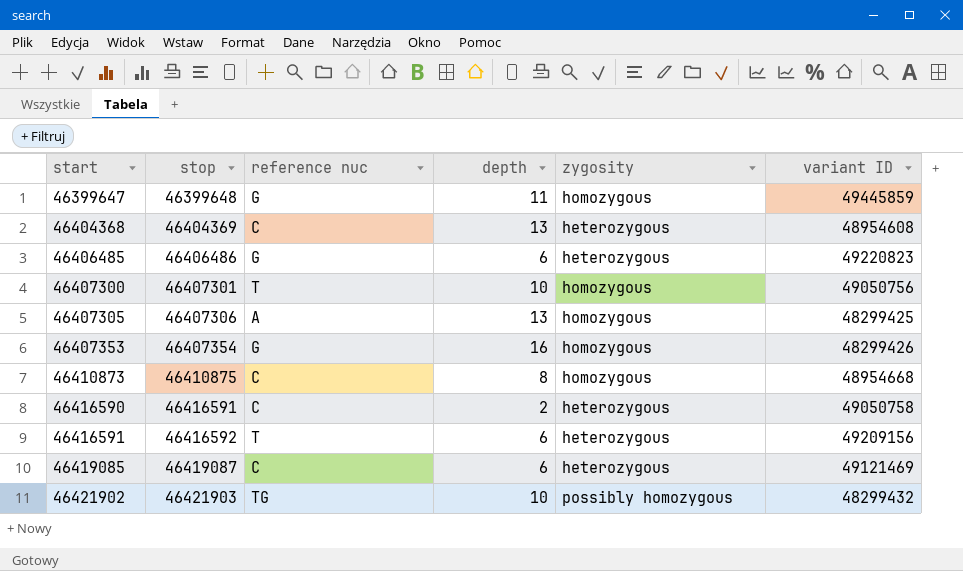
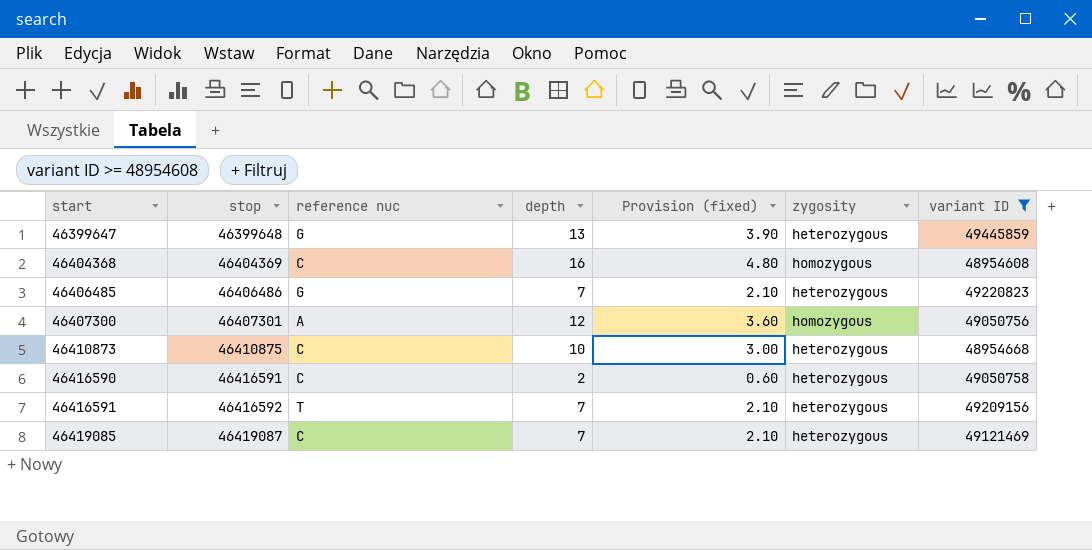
filter: none -> variant ID >= 48954608
column Provision (fixed) | formula: none -> [depth] * 0.3
46399647 | depth: 11 -> 13
46399647 | zygosity: homozygous -> heterozygous
46404368 | depth: 13 -> 16
46404368 | zygosity: heterozygous -> homozygous
46406485 | depth: 6 -> 7
46407300 | reference nuc: T -> A
46407300 | depth: 10 -> 12
46410873 | depth: 8 -> 10
46410873 | zygosity: homozygous -> heterozygous
46416591 | depth: 6 -> 7
46419085 | depth: 6 -> 7

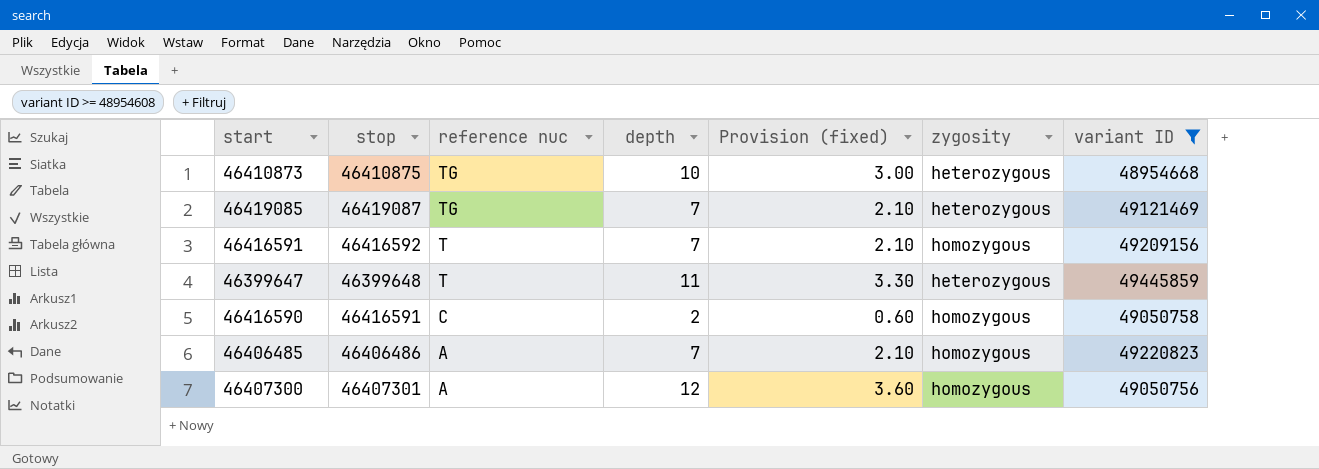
row order: start ascending -> reference nuc descending
row 46404368: 46404369 | C | 16 | 4.80 | homozygous | 48954608 -> none
46410873 | reference nuc: C -> TG
46419085 | reference nuc: C -> TG
46416591 | zygosity: heterozygous -> homozygous
46399647 | reference nuc: G -> T
46399647 | depth: 13 -> 11
46399647 | Provision (fixed): 3.90 -> 3.30
46416590 | zygosity: heterozygous -> homozygous
46406485 | reference nuc: G -> A
46406485 | zygosity: heterozygous -> homozygous

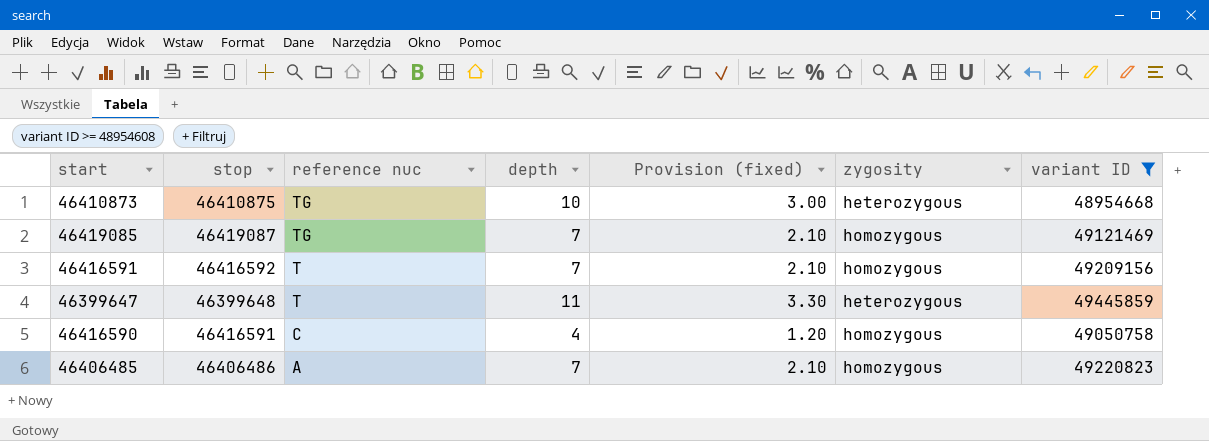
row 46407300: 46407301 | A | 12 | 3.60 | homozygous | 49050756 -> none
46419085 | zygosity: heterozygous -> homozygous
46416590 | depth: 2 -> 4
46416590 | Provision (fixed): 0.60 -> 1.20

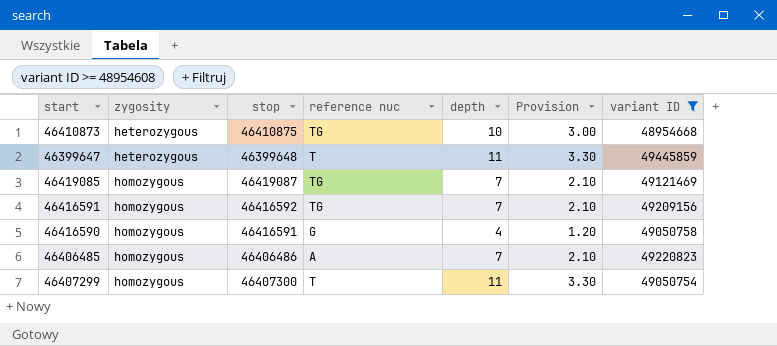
row order: reference nuc descending -> zygosity ascending
column zygosity | position: 6 -> 2
column name: Provision (fixed) -> Provision
46416591 | reference nuc: T -> TG
46416590 | reference nuc: C -> G
row 46407299: none -> homozygous | 46407300 | T | 11 | 3.30 | 49050754

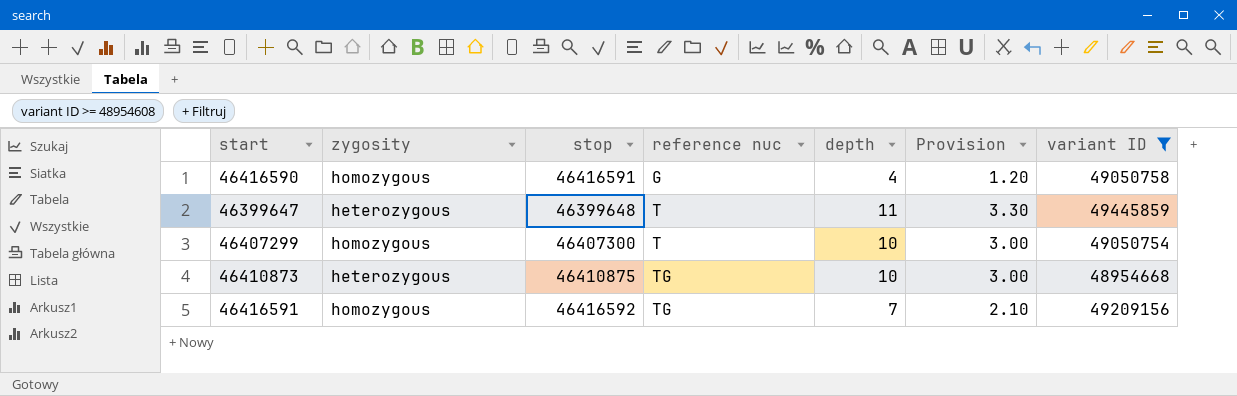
row order: zygosity ascending -> reference nuc ascending
row 46419085: homozygous | 46419087 | TG | 7 | 2.10 | 49121469 -> none
row 46406485: homozygous | 46406486 | A | 7 | 2.10 | 49220823 -> none
46407299 | depth: 11 -> 10
46407299 | Provision: 3.30 -> 3.00

